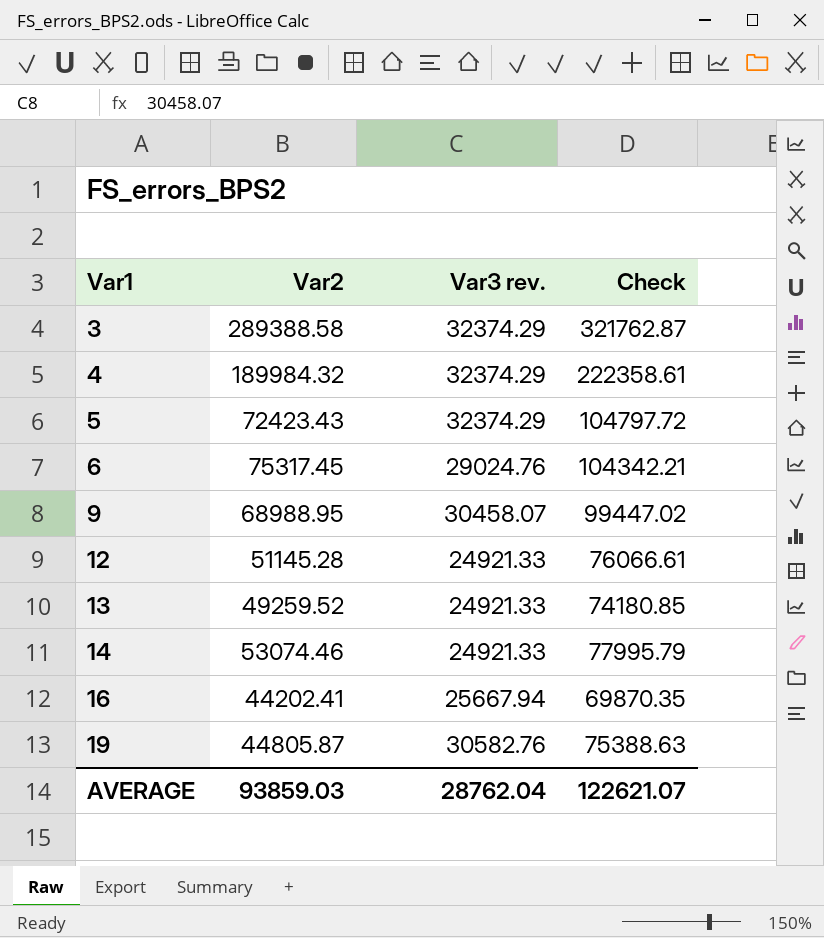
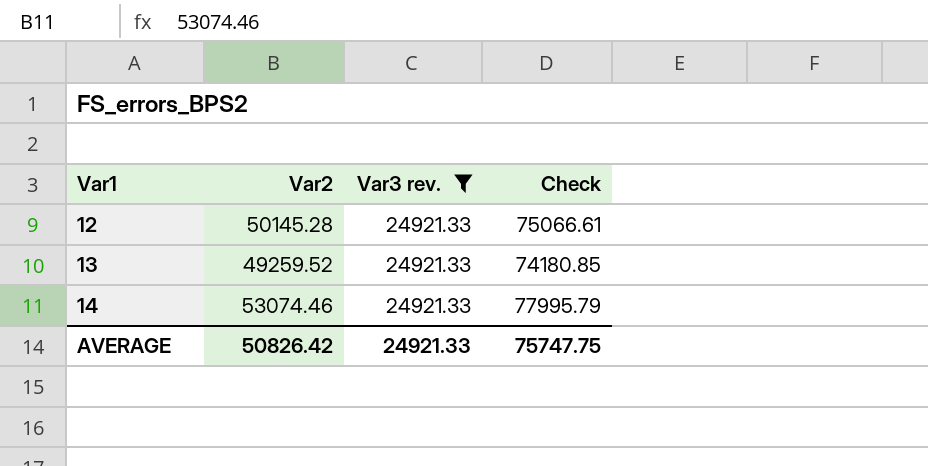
filter: none -> Var3 rev. = 24921.33
12 | Var2: 51145.28 -> 50145.28
12 | Check: 76066.61 -> 75066.61
AVERAGE | Var2: 93859.03 -> 50826.42
AVERAGE | Var3 rev.: 28762.04 -> 24921.33
AVERAGE | Check: 122621.07 -> 75747.75

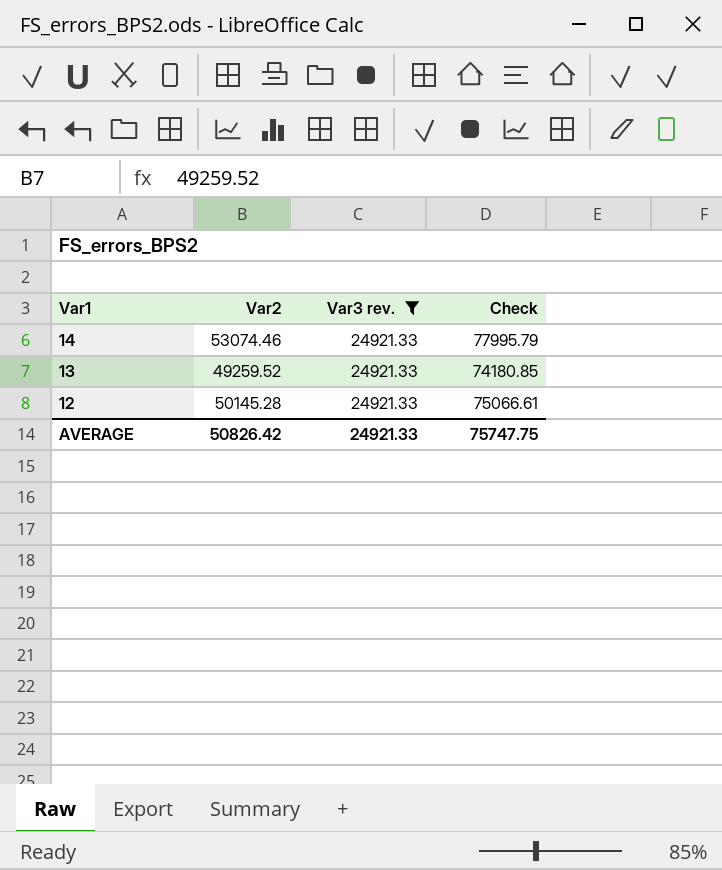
row order: Var1 ascending -> Var1 descending

